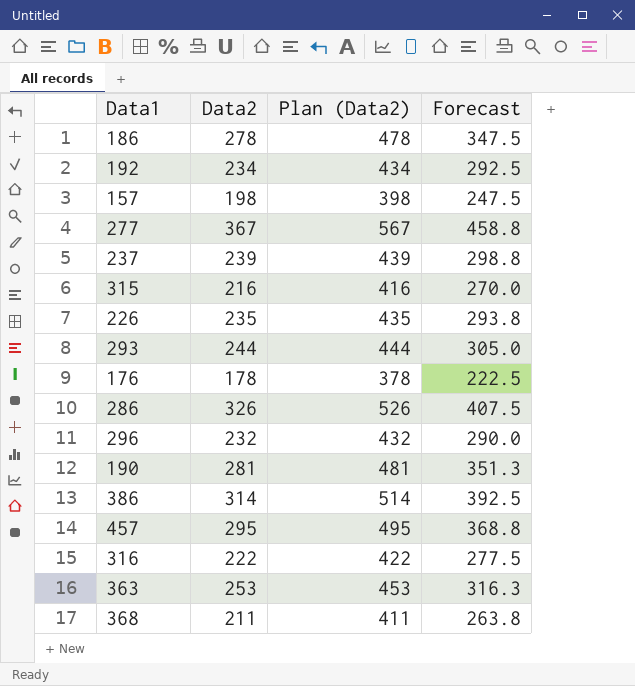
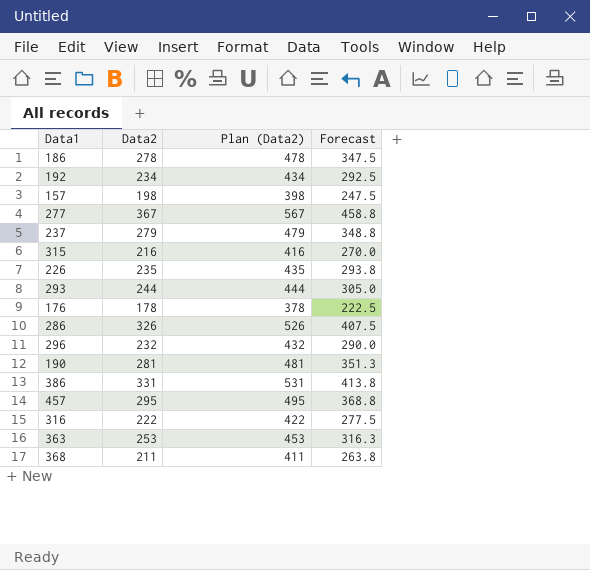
237 | Data2: 239 -> 279
237 | Plan (Data2): 439 -> 479
237 | Forecast: 298.8 -> 348.8
386 | Data2: 314 -> 331
386 | Plan (Data2): 514 -> 531
386 | Forecast: 392.5 -> 413.8

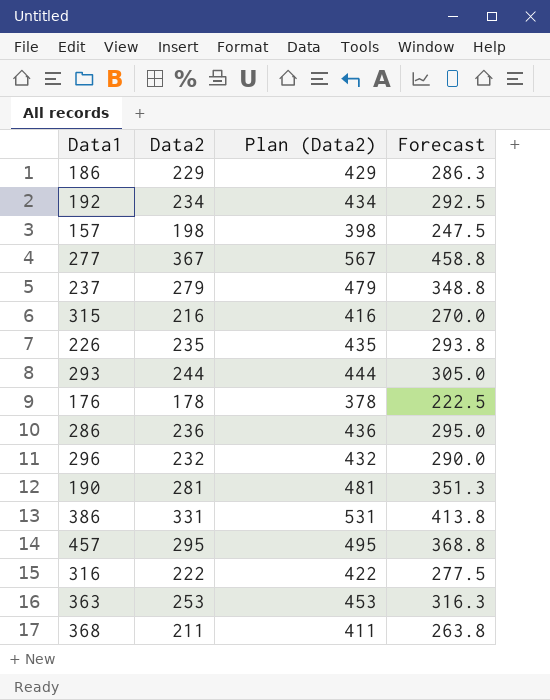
186 | Data2: 278 -> 229
186 | Plan (Data2): 478 -> 429
186 | Forecast: 347.5 -> 286.3
286 | Data2: 326 -> 236
286 | Plan (Data2): 526 -> 436
286 | Forecast: 407.5 -> 295.0

